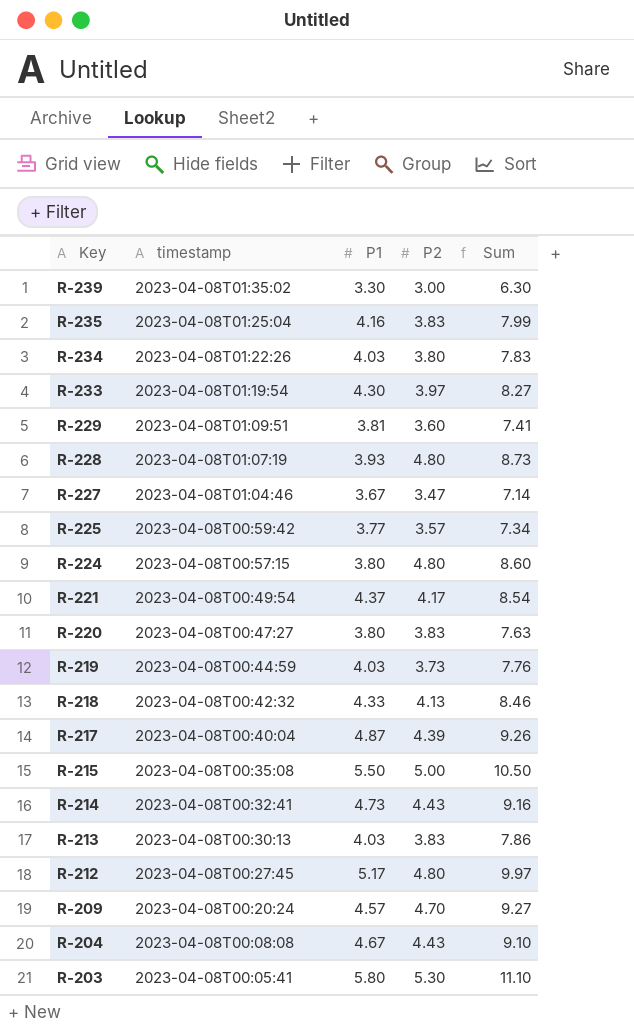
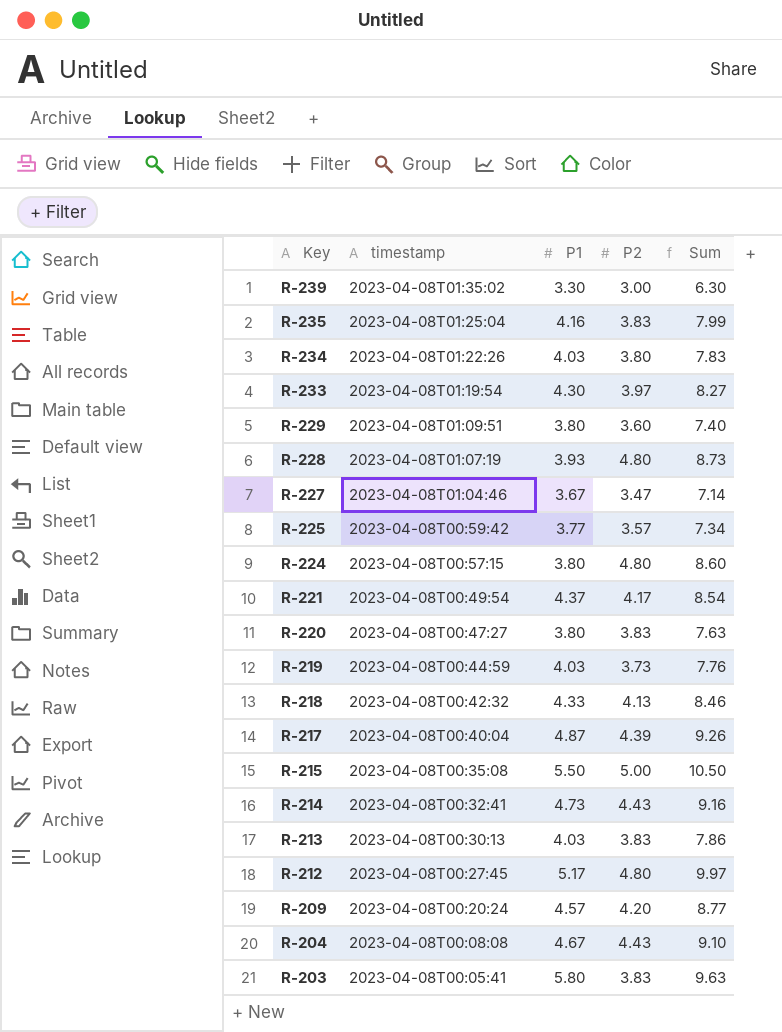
R-229 | P1: 3.81 -> 3.80
R-229 | Sum: 7.41 -> 7.40
R-209 | P2: 4.70 -> 4.20
R-209 | Sum: 9.27 -> 8.77
R-203 | P2: 5.30 -> 3.83
R-203 | Sum: 11.10 -> 9.63

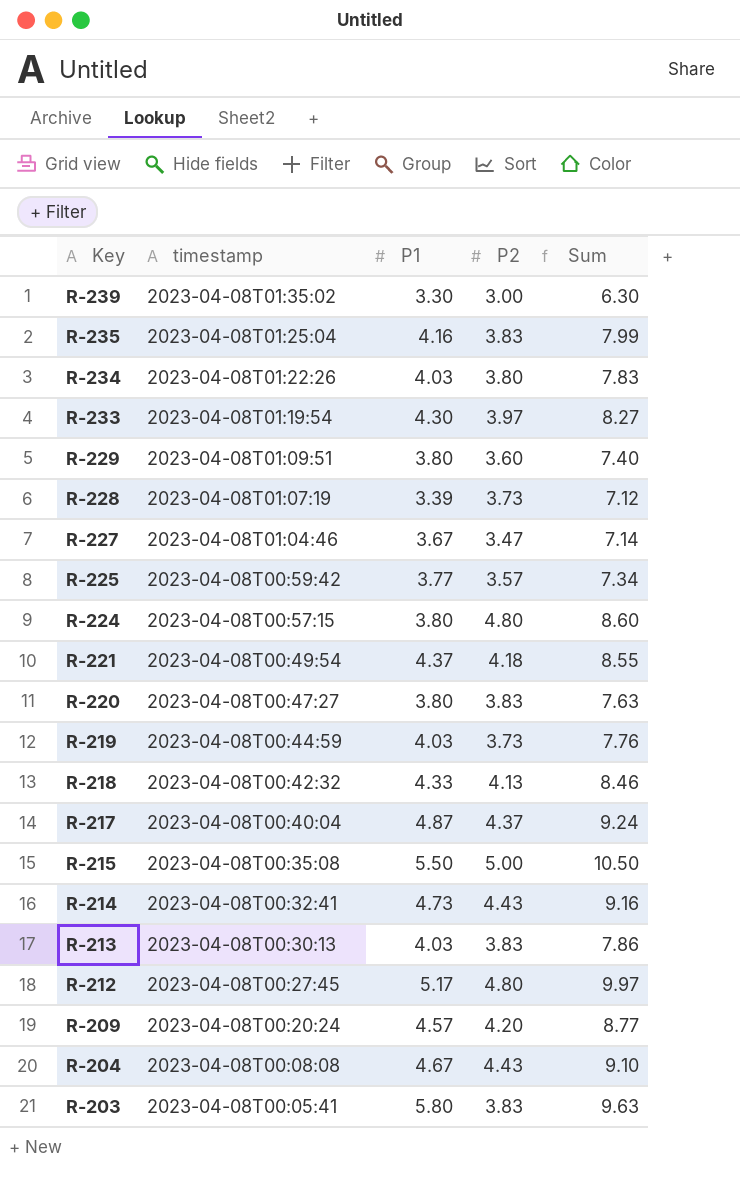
R-228 | P1: 3.93 -> 3.39
R-228 | P2: 4.80 -> 3.73
R-228 | Sum: 8.73 -> 7.12
R-221 | P2: 4.17 -> 4.18
R-221 | Sum: 8.54 -> 8.55
R-217 | P2: 4.39 -> 4.37
R-217 | Sum: 9.26 -> 9.24

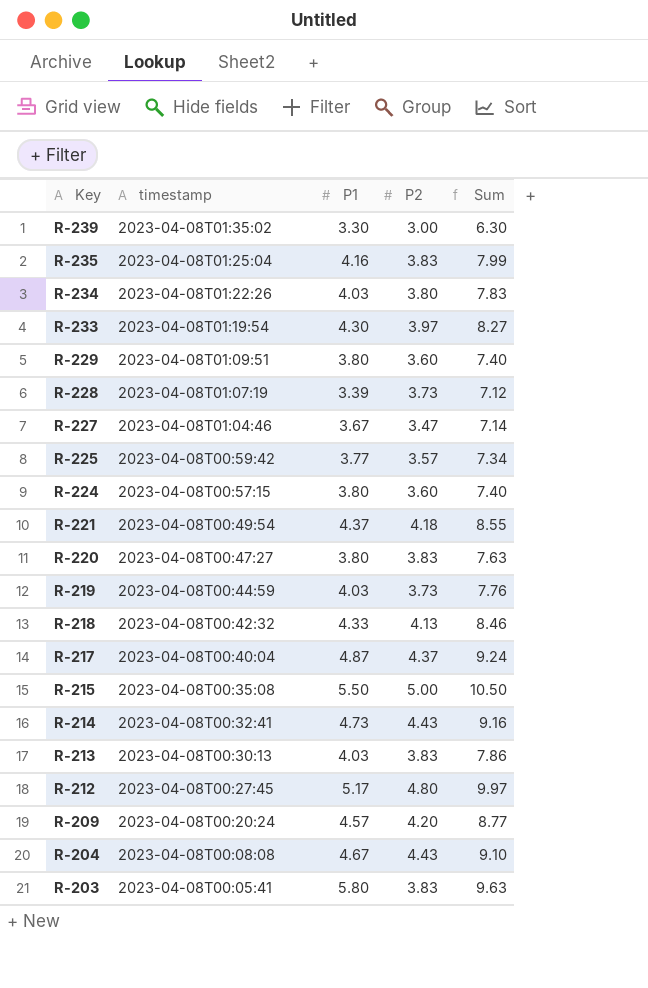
R-224 | P2: 4.80 -> 3.60
R-224 | Sum: 8.60 -> 7.40

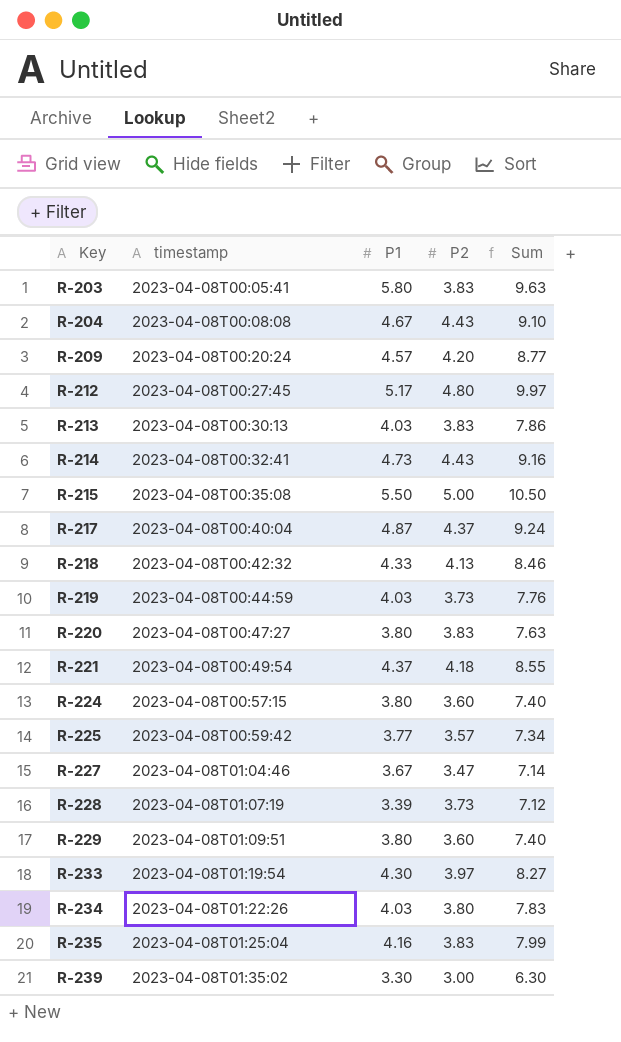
row order: Key descending -> Key ascending

